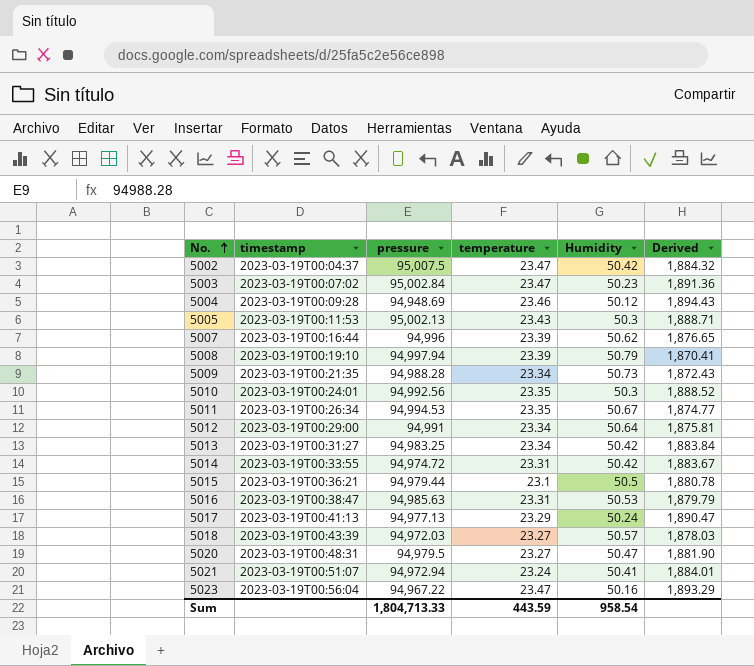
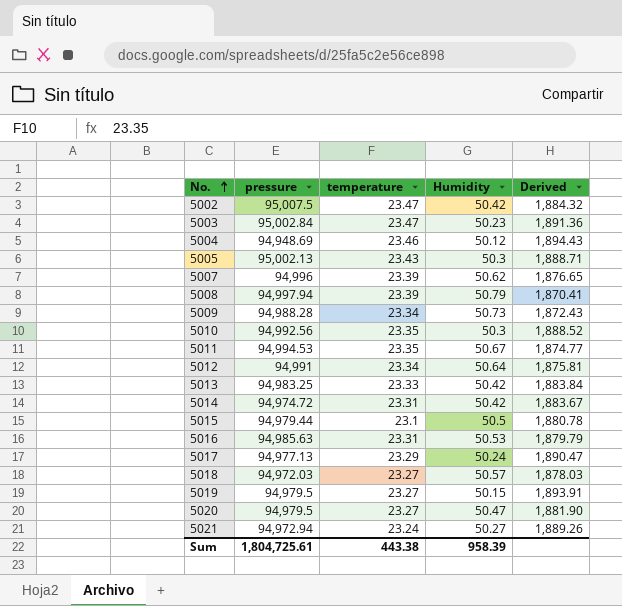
column timestamp | position: 2 -> none
row 5023: 2023-03-19T00:56:04 | 94,967.22 | 23.47 | 50.16 | 1,893.29 -> none
5013 | temperature: 23.34 -> 23.33
row 5019: none -> 94,979.5 | 23.27 | 50.15 | 1,893.91
5021 | Humidity: 50.41 -> 50.27
5021 | Derived: 1,884.01 -> 1,889.26
Sum | pressure: 1,804,713.33 -> 1,804,725.61
Sum | temperature: 443.59 -> 443.38
Sum | Humidity: 958.54 -> 958.39

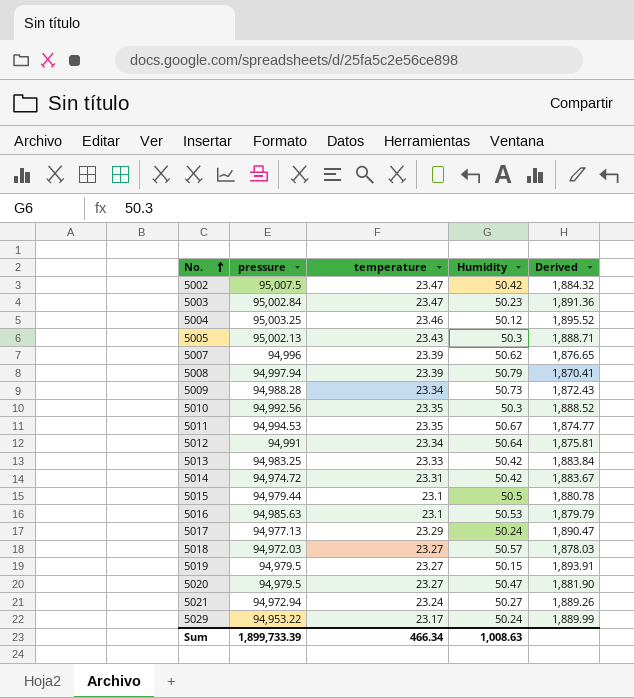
5004 | pressure: 94,948.69 -> 95,003.25
5004 | Derived: 1,894.43 -> 1,895.52
5016 | temperature: 23.31 -> 23.1
row 5029: none -> 94,953.22 | 23.17 | 50.24 | 1,889.99
Sum | pressure: 1,804,725.61 -> 1,899,733.39
Sum | temperature: 443.38 -> 466.34
Sum | Humidity: 958.39 -> 1,008.63

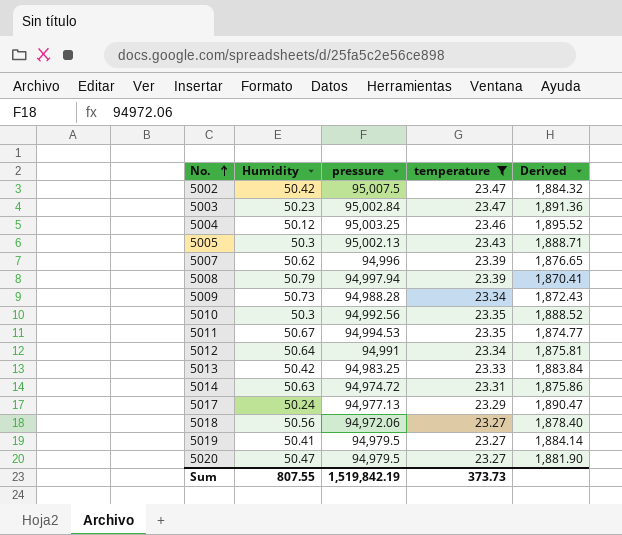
filter: none -> temperature >= 23.27
column Humidity | position: 4 -> 2
5014 | Humidity: 50.42 -> 50.63
5014 | Derived: 1,883.67 -> 1,875.86
5018 | Humidity: 50.57 -> 50.56
5018 | pressure: 94,972.03 -> 94,972.06
5018 | Derived: 1,878.03 -> 1,878.40
5019 | Humidity: 50.15 -> 50.41
5019 | Derived: 1,893.91 -> 1,884.14
Sum | Humidity: 1,008.63 -> 807.55
Sum | pressure: 1,899,733.39 -> 1,519,842.19
Sum | temperature: 466.34 -> 373.73

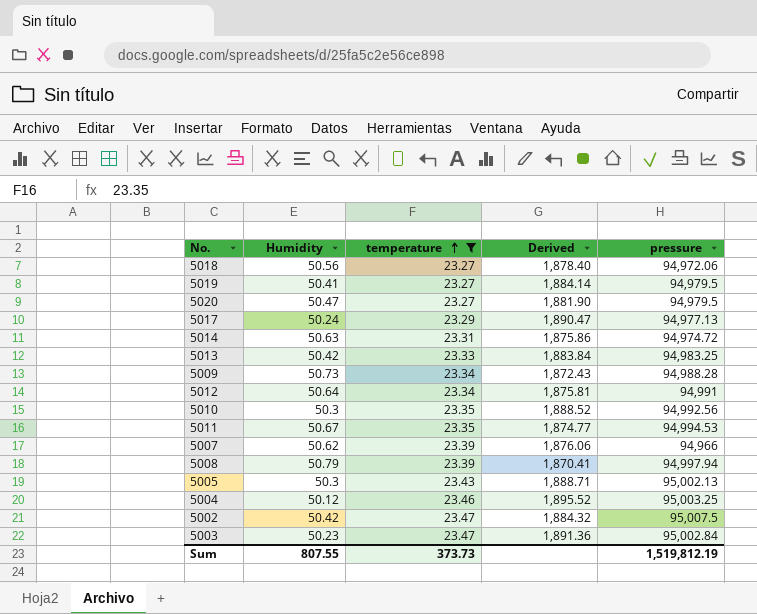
row order: No. ascending -> temperature ascending
column pressure | position: 3 -> 5
5007 | Derived: 1,876.65 -> 1,876.06
5007 | pressure: 94,996 -> 94,966
Sum | pressure: 1,519,842.19 -> 1,519,812.19

